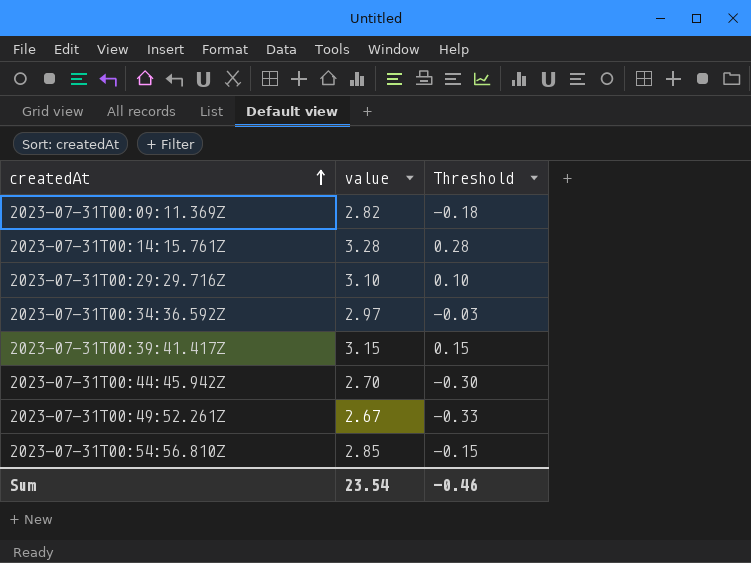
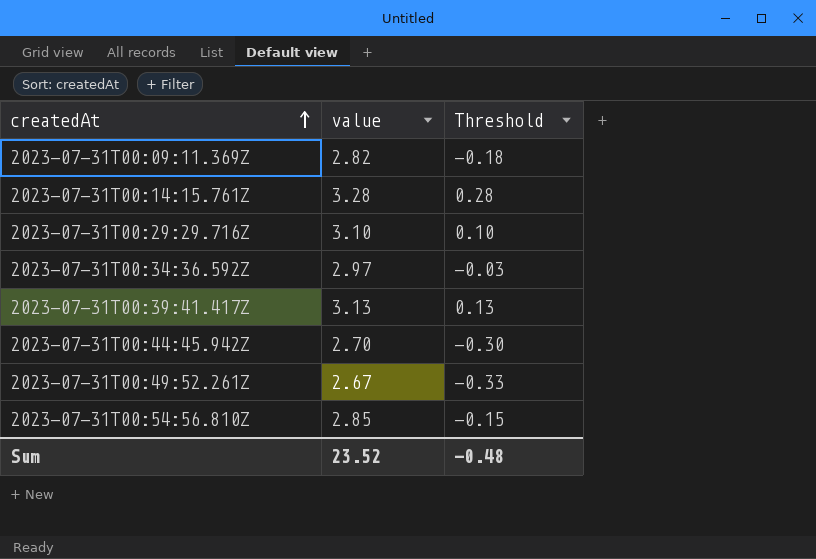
2023-07-31T00:39:41.417Z | value: 3.15 -> 3.13
2023-07-31T00:39:41.417Z | Threshold: 0.15 -> 0.13
Sum | value: 23.54 -> 23.52
Sum | Threshold: -0.46 -> -0.48

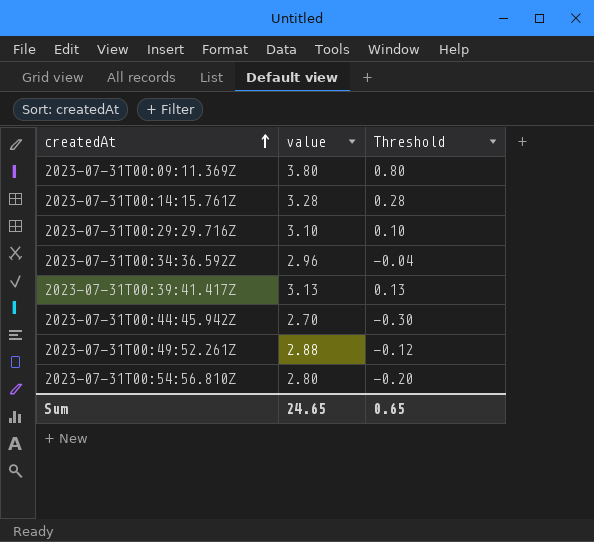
2023-07-31T00:09:11.369Z | value: 2.82 -> 3.80
2023-07-31T00:09:11.369Z | Threshold: -0.18 -> 0.80
2023-07-31T00:34:36.592Z | value: 2.97 -> 2.96
2023-07-31T00:34:36.592Z | Threshold: -0.03 -> -0.04
2023-07-31T00:49:52.261Z | value: 2.67 -> 2.88
2023-07-31T00:49:52.261Z | Threshold: -0.33 -> -0.12
2023-07-31T00:54:56.810Z | value: 2.85 -> 2.80
2023-07-31T00:54:56.810Z | Threshold: -0.15 -> -0.20
Sum | value: 23.52 -> 24.65
Sum | Threshold: -0.48 -> 0.65

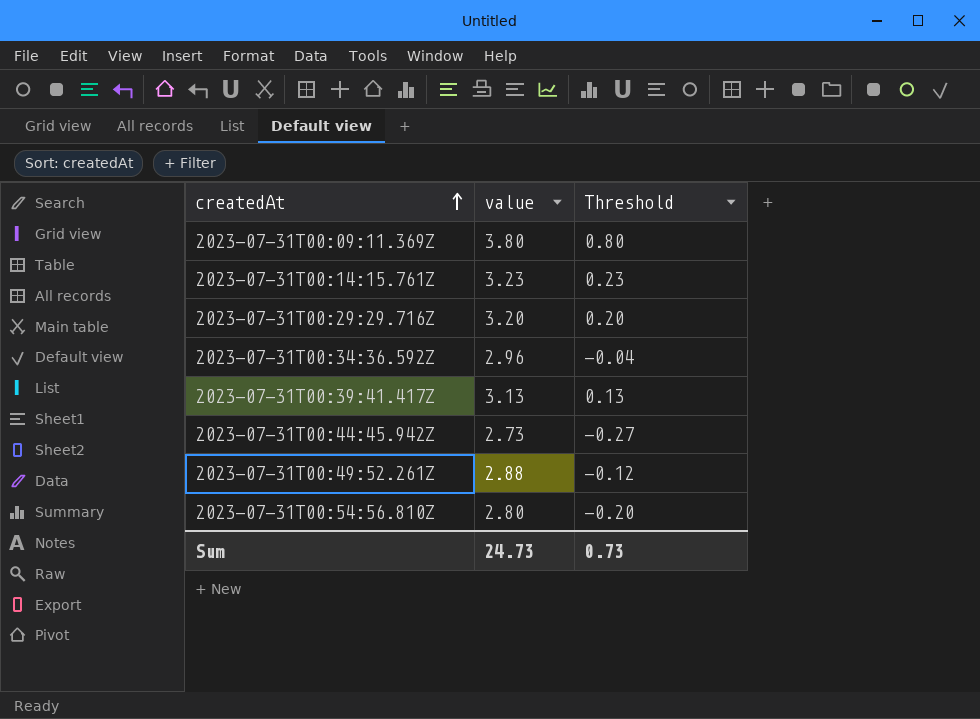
2023-07-31T00:14:15.761Z | value: 3.28 -> 3.23
2023-07-31T00:14:15.761Z | Threshold: 0.28 -> 0.23
2023-07-31T00:29:29.716Z | value: 3.10 -> 3.20
2023-07-31T00:29:29.716Z | Threshold: 0.10 -> 0.20
2023-07-31T00:44:45.942Z | value: 2.70 -> 2.73
2023-07-31T00:44:45.942Z | Threshold: -0.30 -> -0.27
Sum | value: 24.65 -> 24.73
Sum | Threshold: 0.65 -> 0.73

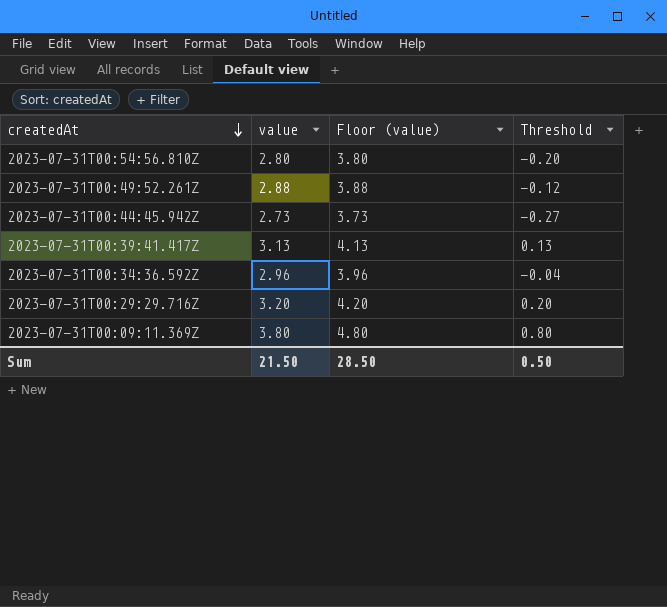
row order: createdAt ascending -> createdAt descending
column Floor (value) | formula: none -> [value] + 1
row 2023-07-31T00:14:15.761Z: 3.23 | 0.23 -> none
Sum | value: 24.73 -> 21.50
Sum | Threshold: 0.73 -> 0.50

